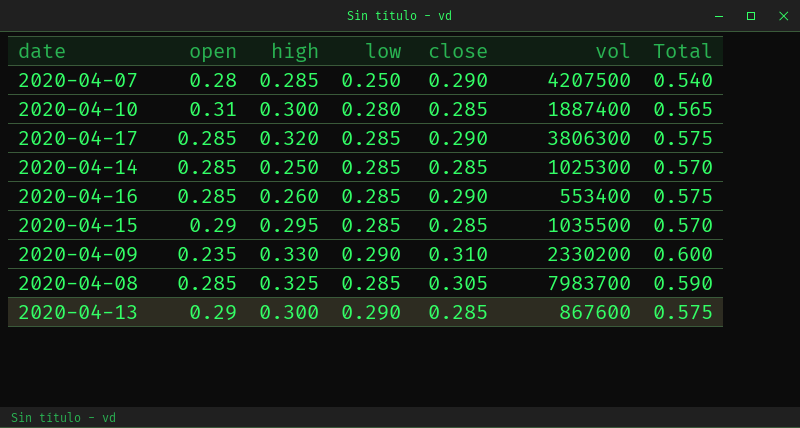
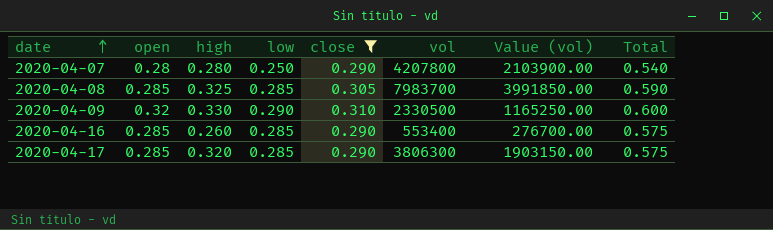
filter: none -> close != 0.285
row order: none -> date ascending
column Value (vol) | formula: none -> [vol] * 0.5
2020-04-07 | high: 0.285 -> 0.280
2020-04-07 | vol: 4207500 -> 4207800
2020-04-09 | open: 0.235 -> 0.32
2020-04-09 | vol: 2330200 -> 2330500

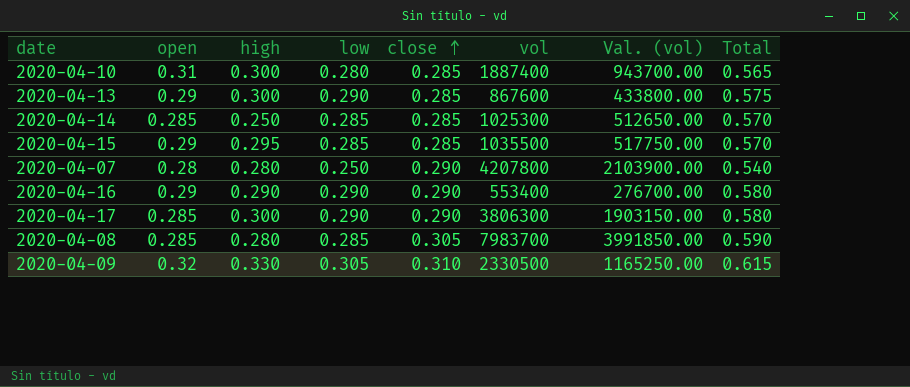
filter: close != 0.285 -> none
row order: date ascending -> close ascending
column name: Value (vol) -> Val. (vol)
2020-04-16 | open: 0.285 -> 0.29
2020-04-16 | high: 0.260 -> 0.290
2020-04-16 | low: 0.285 -> 0.290
2020-04-16 | Total: 0.575 -> 0.580
2020-04-17 | high: 0.320 -> 0.300
2020-04-17 | low: 0.285 -> 0.290
2020-04-17 | Total: 0.575 -> 0.580
2020-04-08 | high: 0.325 -> 0.280
2020-04-09 | low: 0.290 -> 0.305
2020-04-09 | Total: 0.600 -> 0.615

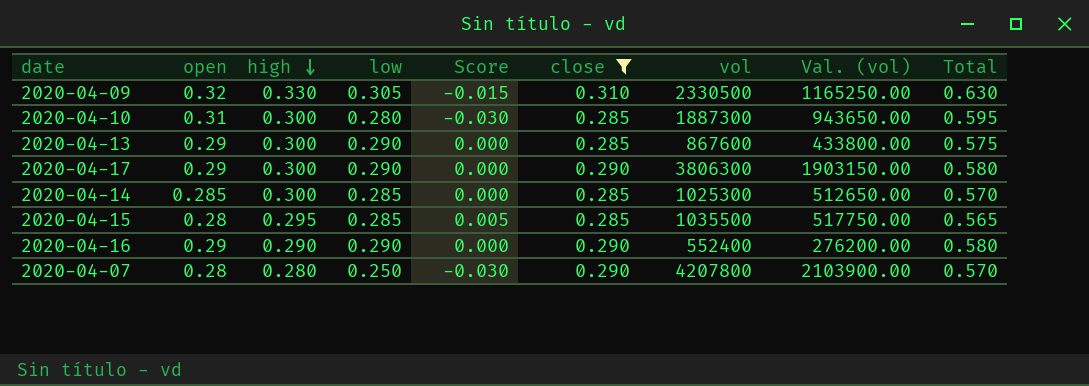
filter: none -> close != 0.305
row order: close ascending -> high descending
column Score | formula: none -> [low] - [open]
column Total | formula: [low] + [close] -> [open] + [close]
2020-04-10 | vol: 1887400 -> 1887300
2020-04-10 | Val. (vol): 943700.00 -> 943650.00
2020-04-17 | open: 0.285 -> 0.29
2020-04-14 | high: 0.250 -> 0.300
2020-04-15 | open: 0.29 -> 0.28
2020-04-16 | vol: 553400 -> 552400
2020-04-16 | Val. (vol): 276700.00 -> 276200.00

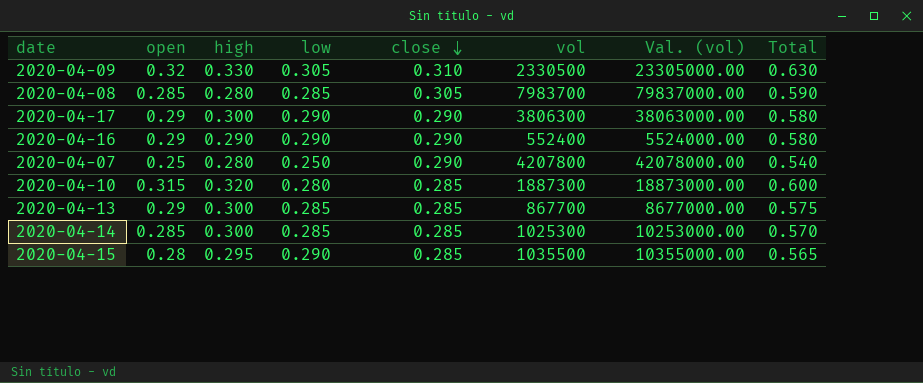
filter: close != 0.305 -> none
row order: high descending -> close descending
column Score | formula: [low] - [open] -> none
column Val. (vol) | formula: [vol] * 0.5 -> [vol] * 10
2020-04-07 | open: 0.28 -> 0.25
2020-04-07 | Total: 0.570 -> 0.540
2020-04-10 | open: 0.31 -> 0.315
2020-04-10 | high: 0.300 -> 0.320
2020-04-10 | Total: 0.595 -> 0.600
2020-04-13 | low: 0.290 -> 0.285
2020-04-13 | vol: 867600 -> 867700
2020-04-15 | low: 0.285 -> 0.290

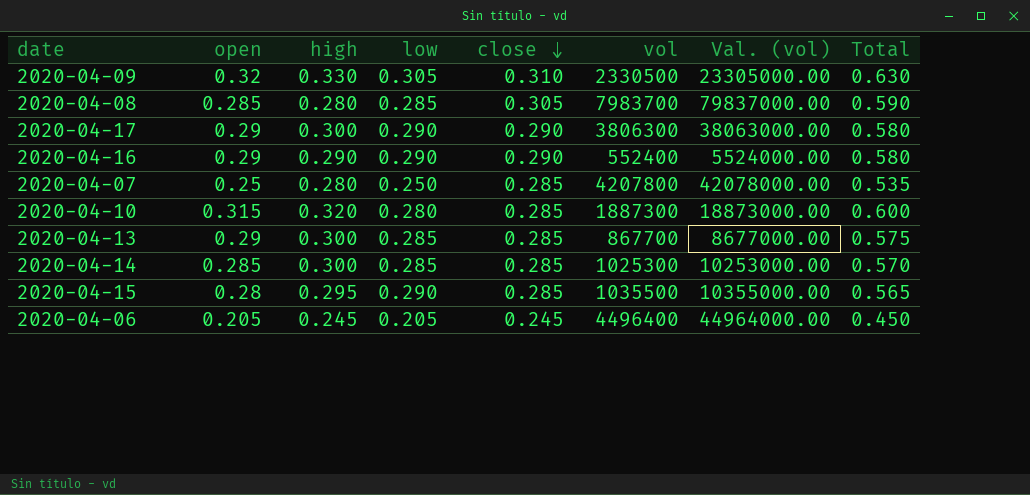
2020-04-07 | close: 0.290 -> 0.285
2020-04-07 | Total: 0.540 -> 0.535
row 2020-04-06: none -> 0.205 | 0.245 | 0.205 | 0.245 | 4496400 | 44964000.00 | 0.450

